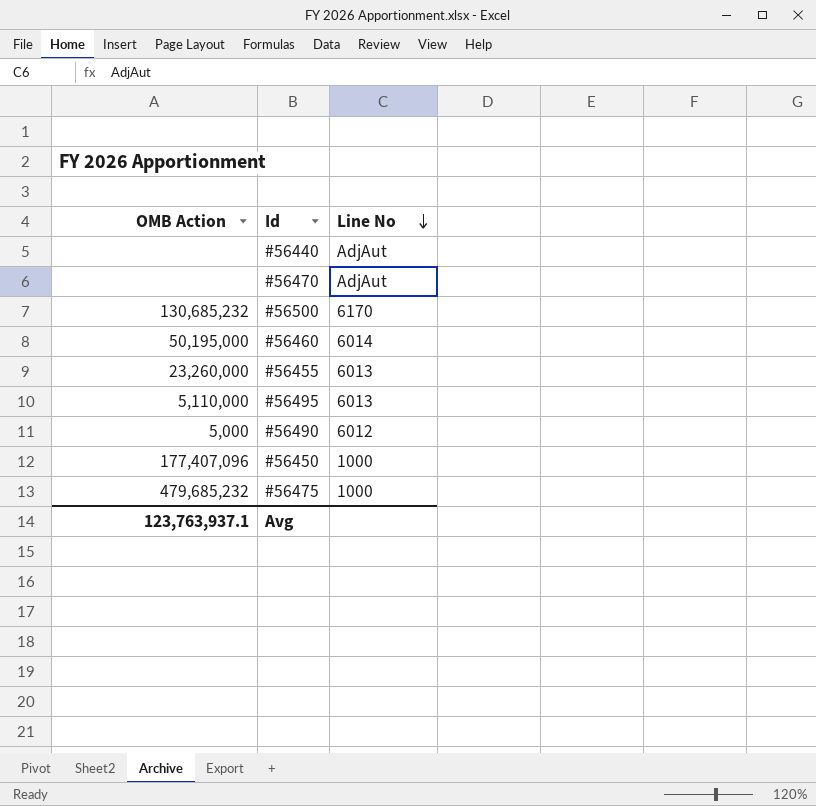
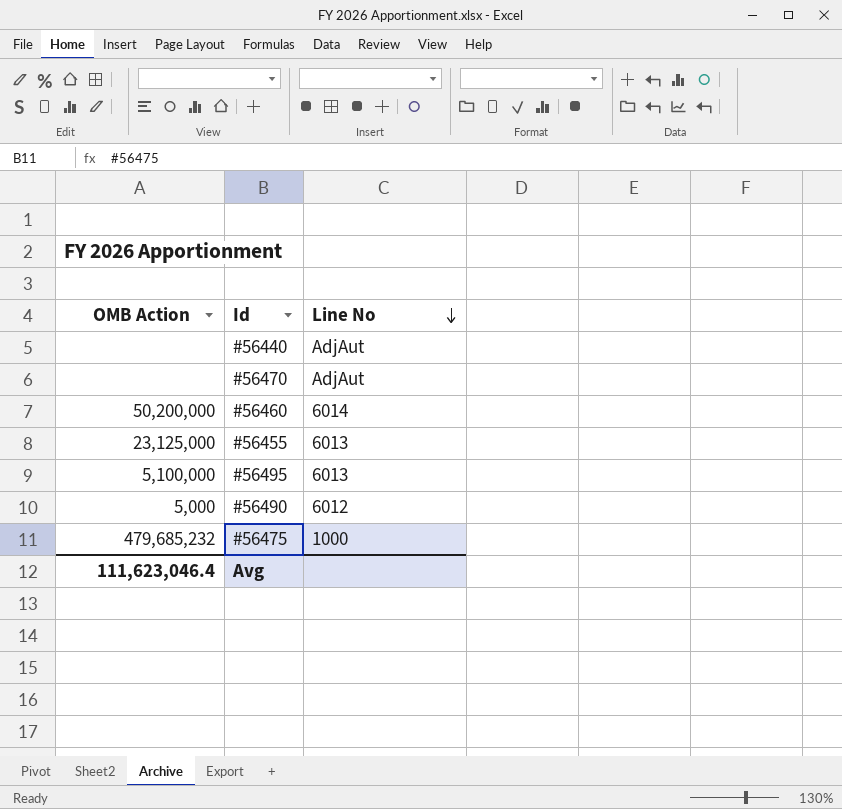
row #56500: 130,685,232 | 6170 -> none
row #56450: 177,407,096 | 1000 -> none
#56460 | OMB Action: 50,195,000 -> 50,200,000
#56455 | OMB Action: 23,260,000 -> 23,125,000
#56495 | OMB Action: 5,110,000 -> 5,100,000
Avg | OMB Action: 123,763,937.1 -> 111,623,046.4

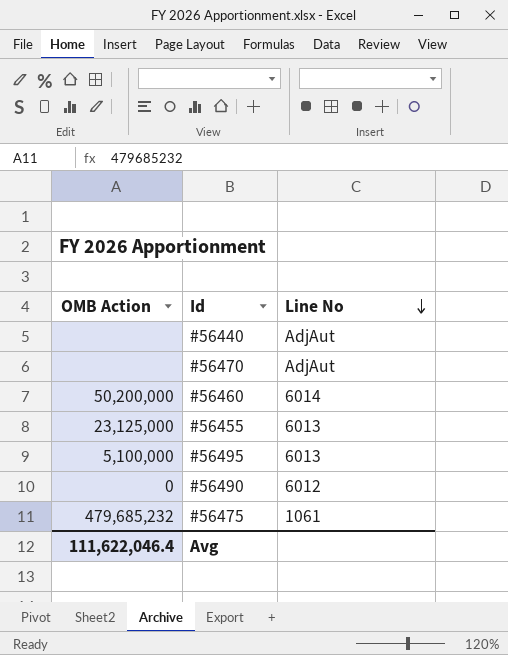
#56490 | OMB Action: 5,000 -> 0
#56475 | Line No: 1000 -> 1061
Avg | OMB Action: 111,623,046.4 -> 111,622,046.4

